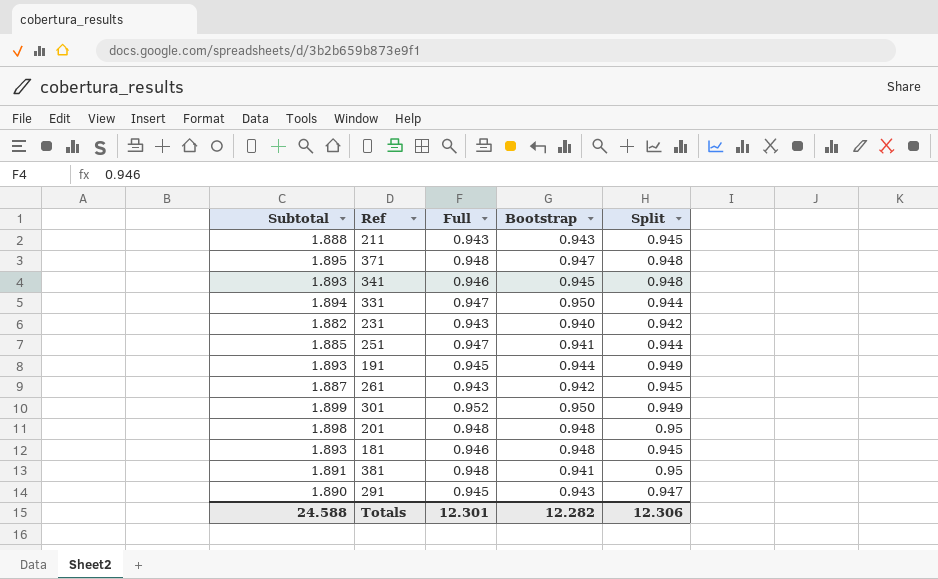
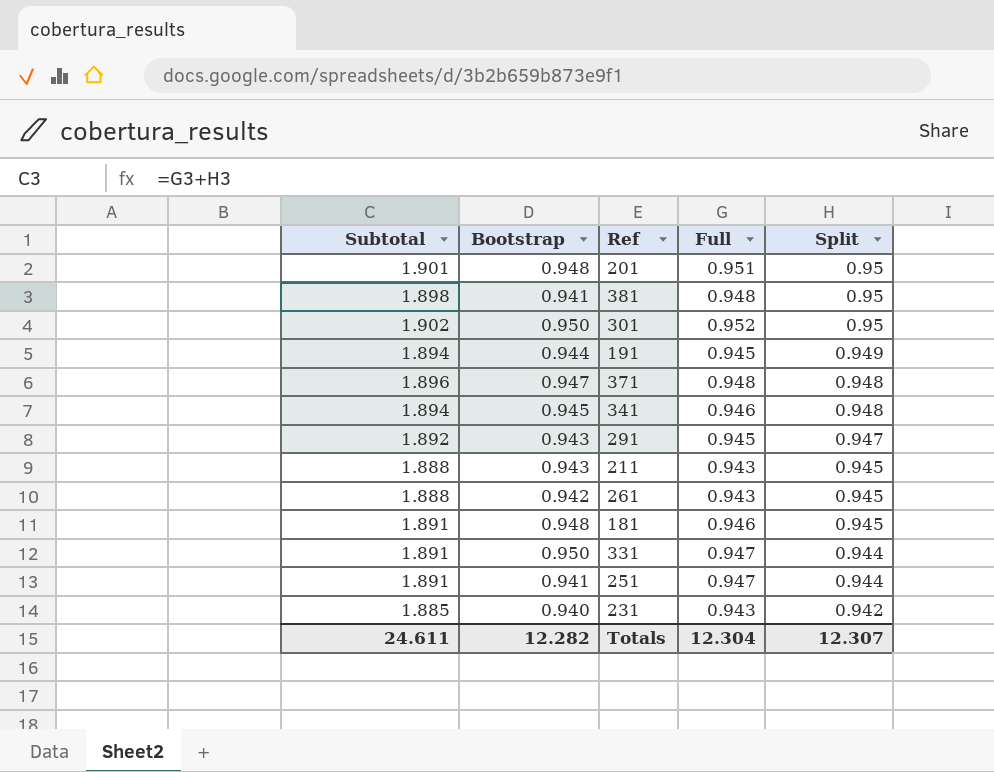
row order: none -> Split descending
column Subtotal | formula: [Bootstrap] + [Split] -> [Full] + [Split]
column Bootstrap | position: 4 -> 2
201 | Full: 0.948 -> 0.951
301 | Split: 0.949 -> 0.95
Totals | Subtotal: 24.588 -> 24.611
Totals | Full: 12.301 -> 12.304
Totals | Split: 12.306 -> 12.307

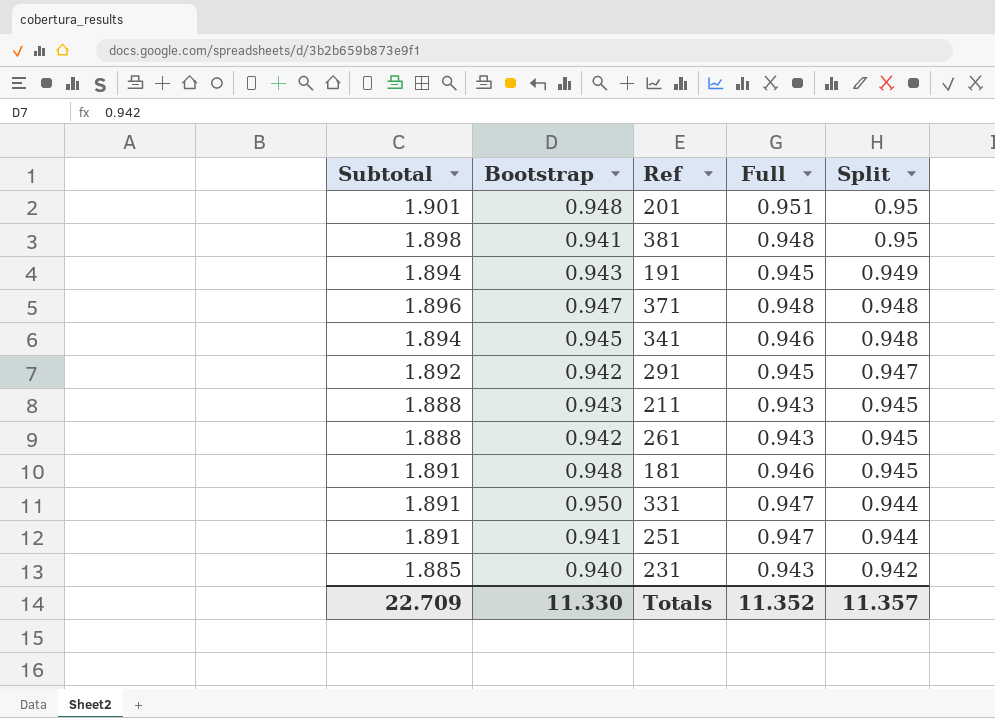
row 301: 1.902 | 0.950 | 0.952 | 0.95 -> none
191 | Bootstrap: 0.944 -> 0.943
291 | Bootstrap: 0.943 -> 0.942
Totals | Subtotal: 24.611 -> 22.709
Totals | Bootstrap: 12.282 -> 11.330
Totals | Full: 12.304 -> 11.352
Totals | Split: 12.307 -> 11.357

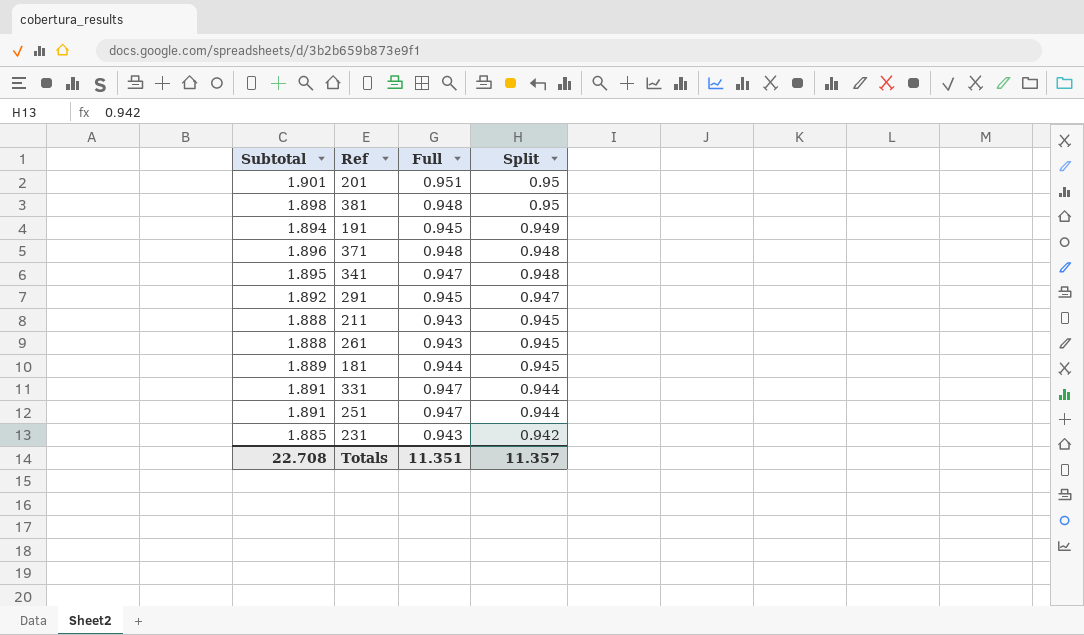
column Bootstrap | position: 2 -> none
341 | Subtotal: 1.894 -> 1.895
341 | Full: 0.946 -> 0.947
181 | Subtotal: 1.891 -> 1.889
181 | Full: 0.946 -> 0.944
Totals | Subtotal: 22.709 -> 22.708
Totals | Full: 11.352 -> 11.351

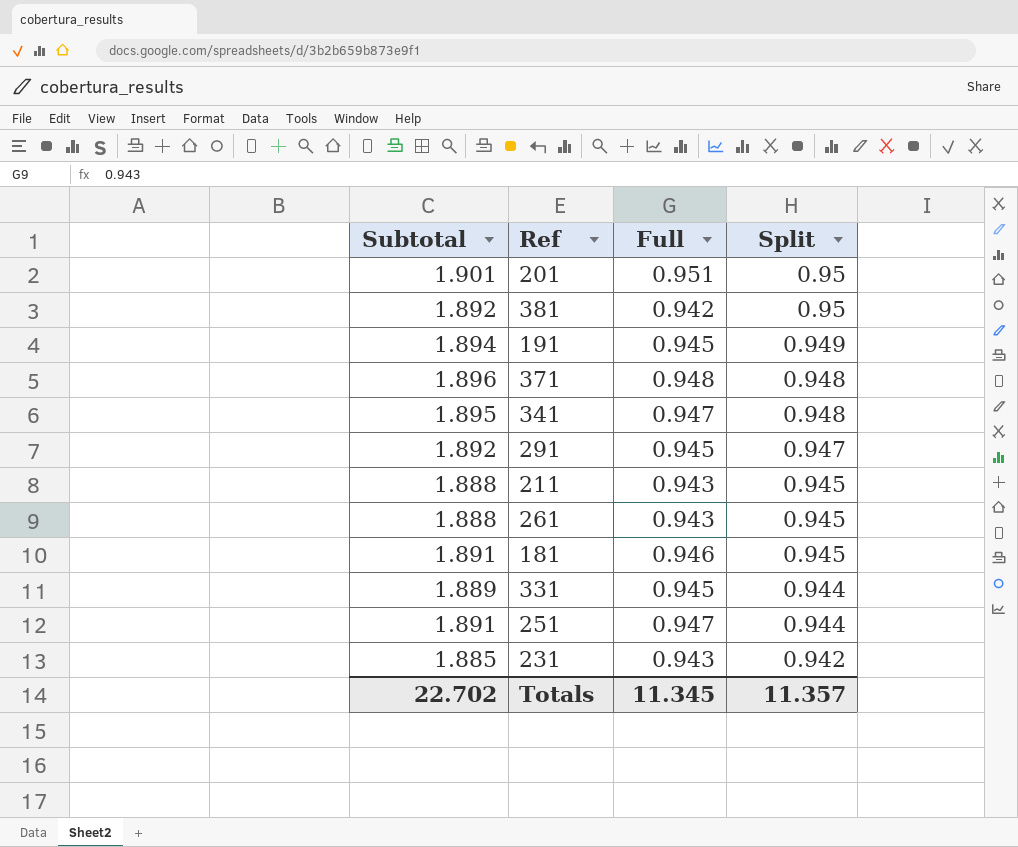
381 | Subtotal: 1.898 -> 1.892
381 | Full: 0.948 -> 0.942
181 | Subtotal: 1.889 -> 1.891
181 | Full: 0.944 -> 0.946
331 | Subtotal: 1.891 -> 1.889
331 | Full: 0.947 -> 0.945
Totals | Subtotal: 22.708 -> 22.702
Totals | Full: 11.351 -> 11.345

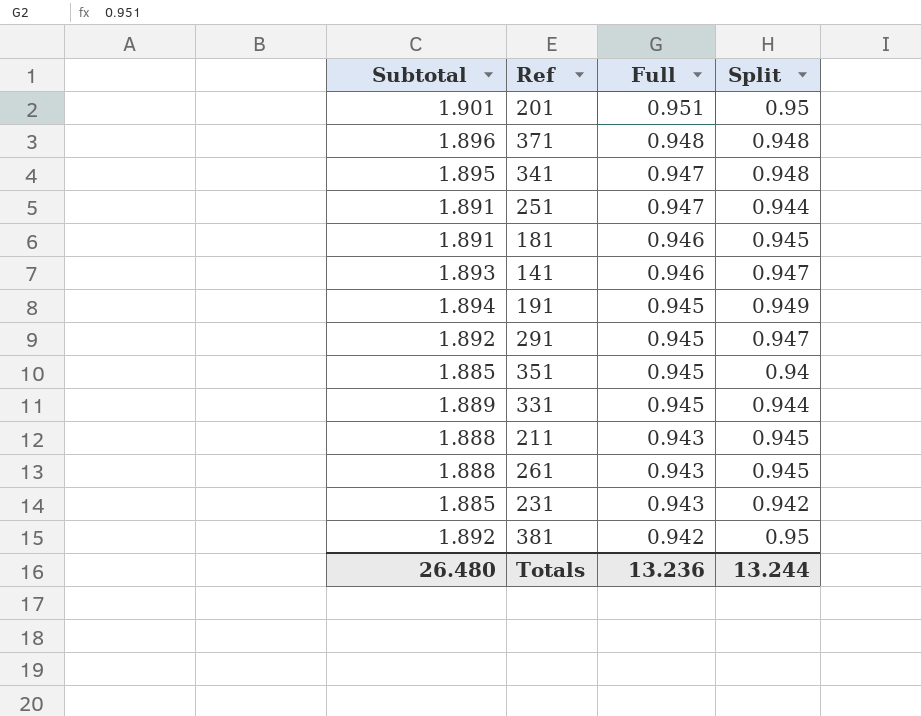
row order: Split descending -> Full descending
row 141: none -> 1.893 | 0.946 | 0.947
row 351: none -> 1.885 | 0.945 | 0.94
Totals | Subtotal: 22.702 -> 26.480
Totals | Full: 11.345 -> 13.236
Totals | Split: 11.357 -> 13.244

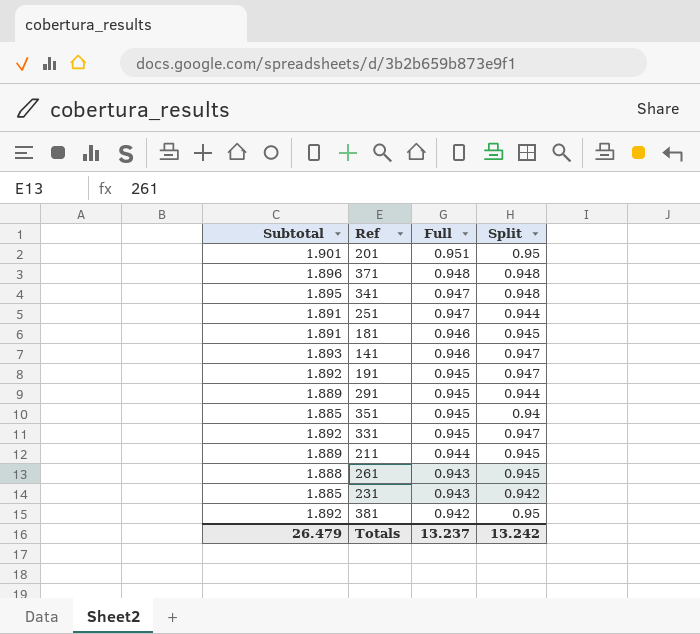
191 | Subtotal: 1.894 -> 1.892
191 | Split: 0.949 -> 0.947
291 | Subtotal: 1.892 -> 1.889
291 | Split: 0.947 -> 0.944
331 | Subtotal: 1.889 -> 1.892
331 | Split: 0.944 -> 0.947
211 | Subtotal: 1.888 -> 1.889
211 | Full: 0.943 -> 0.944
Totals | Subtotal: 26.480 -> 26.479
Totals | Full: 13.236 -> 13.237
Totals | Split: 13.244 -> 13.242

